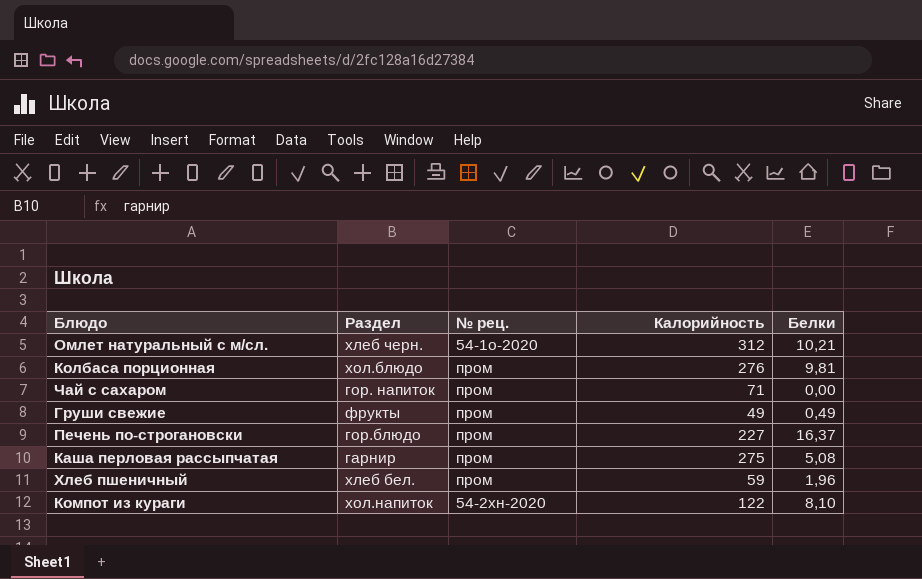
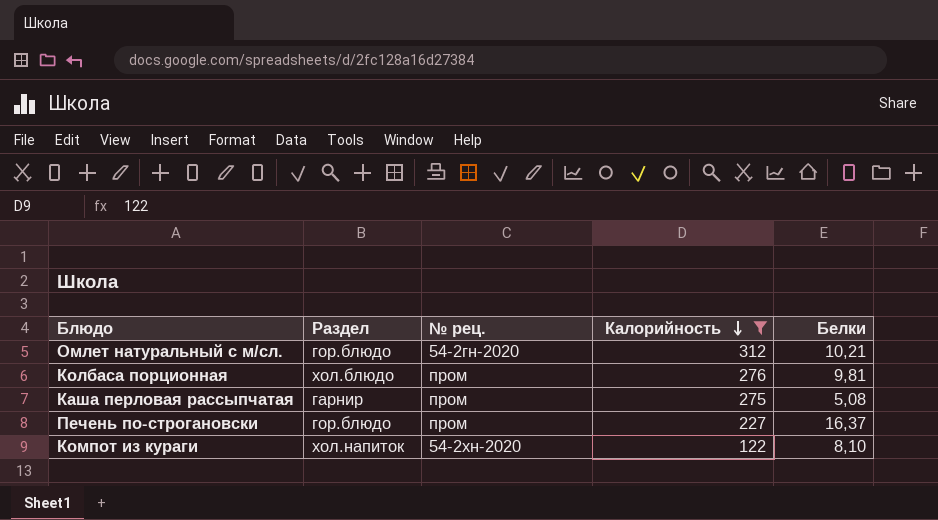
filter: none -> Калорийность >= 122
row order: none -> Калорийность descending
Омлет натуральный с м/сл. | Раздел: хлеб черн. -> гор.блюдо
Омлет натуральный с м/сл. | № рец.: 54-1о-2020 -> 54-2гн-2020

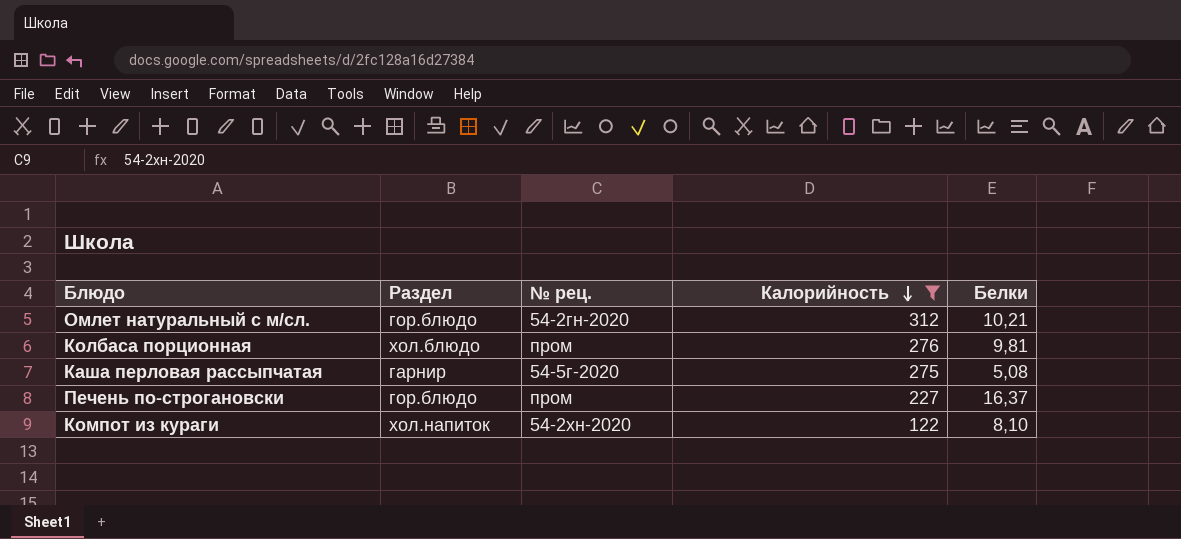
Каша перловая рассыпчатая | № рец.: пром -> 54-5г-2020

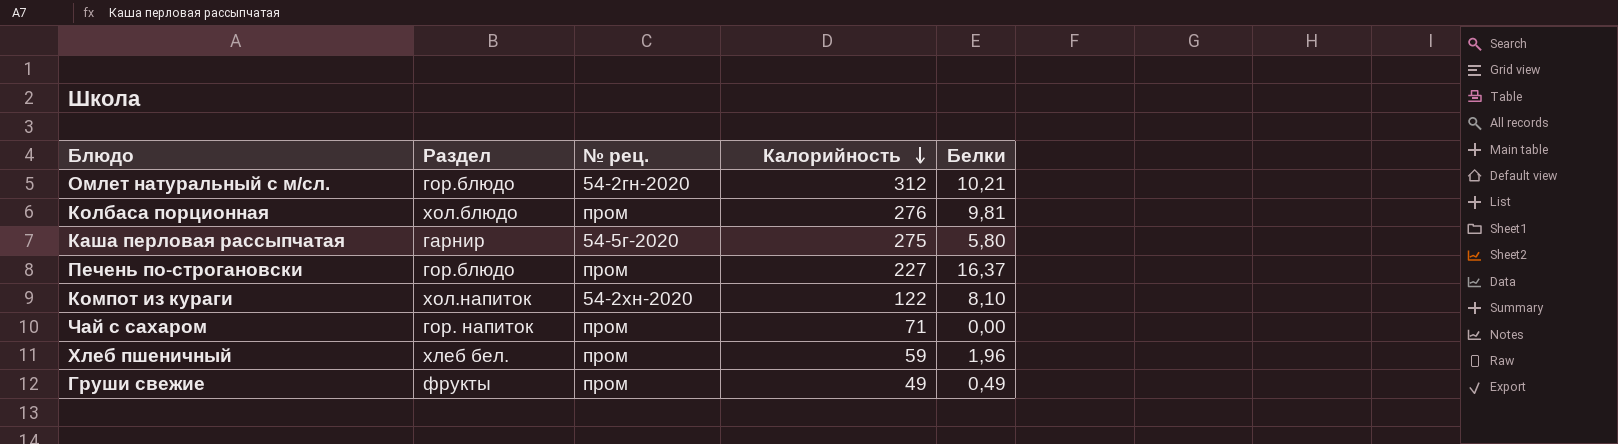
filter: Калорийность >= 122 -> none
Каша перловая рассыпчатая | Белки: 5,08 -> 5,80

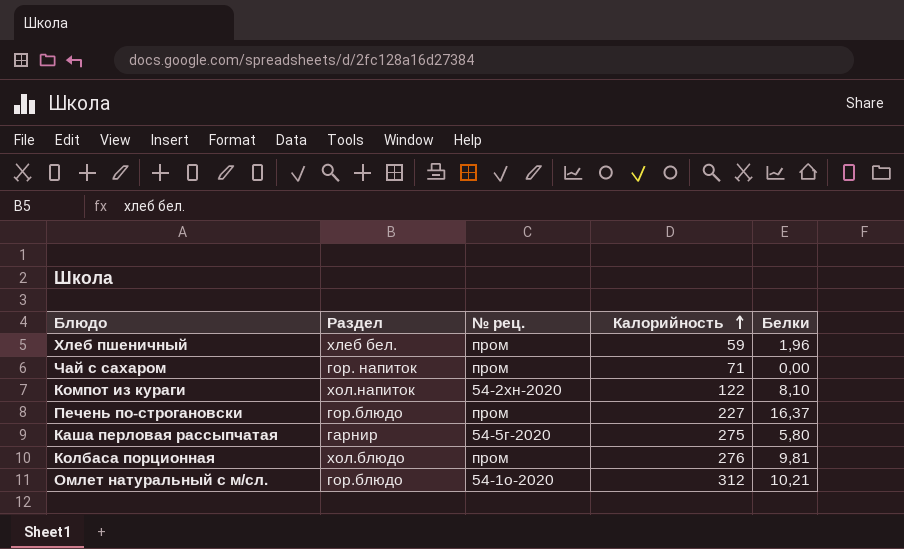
row order: Калорийность descending -> Калорийность ascending
row Груши свежие: фрукты | пром | 49 | 0,49 -> none
Омлет натуральный с м/сл. | № рец.: 54-2гн-2020 -> 54-1о-2020

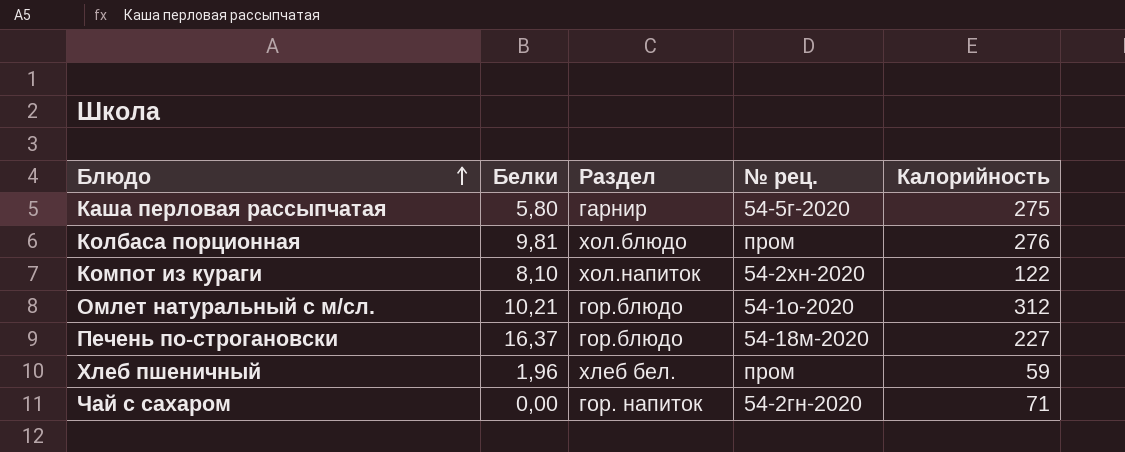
row order: Калорийность ascending -> Блюдо ascending
column Белки | position: 5 -> 2
Печень по-строгановски | № рец.: пром -> 54-18м-2020
Чай с сахаром | № рец.: пром -> 54-2гн-2020

